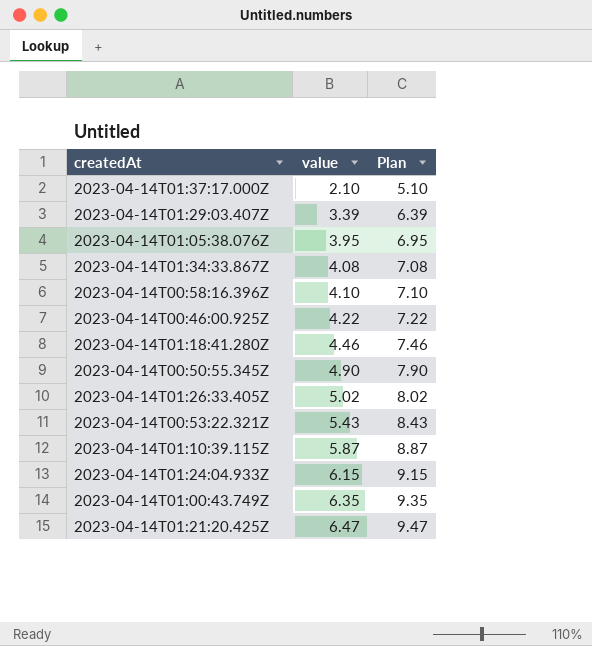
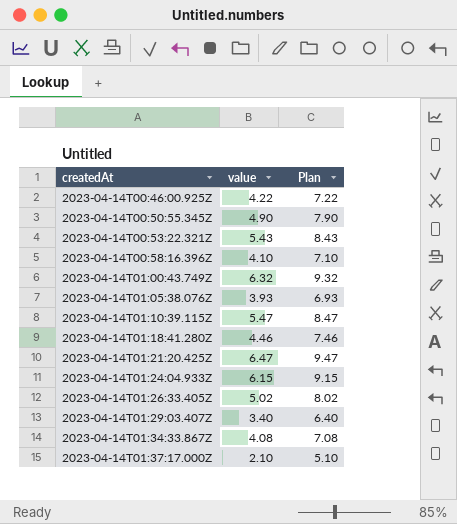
row order: value ascending -> createdAt ascending
2023-04-14T01:00:43.749Z | value: 6.35 -> 6.32
2023-04-14T01:00:43.749Z | Plan: 9.35 -> 9.32
2023-04-14T01:05:38.076Z | value: 3.95 -> 3.93
2023-04-14T01:05:38.076Z | Plan: 6.95 -> 6.93
2023-04-14T01:10:39.115Z | value: 5.87 -> 5.47
2023-04-14T01:10:39.115Z | Plan: 8.87 -> 8.47
2023-04-14T01:29:03.407Z | value: 3.39 -> 3.40
2023-04-14T01:29:03.407Z | Plan: 6.39 -> 6.40

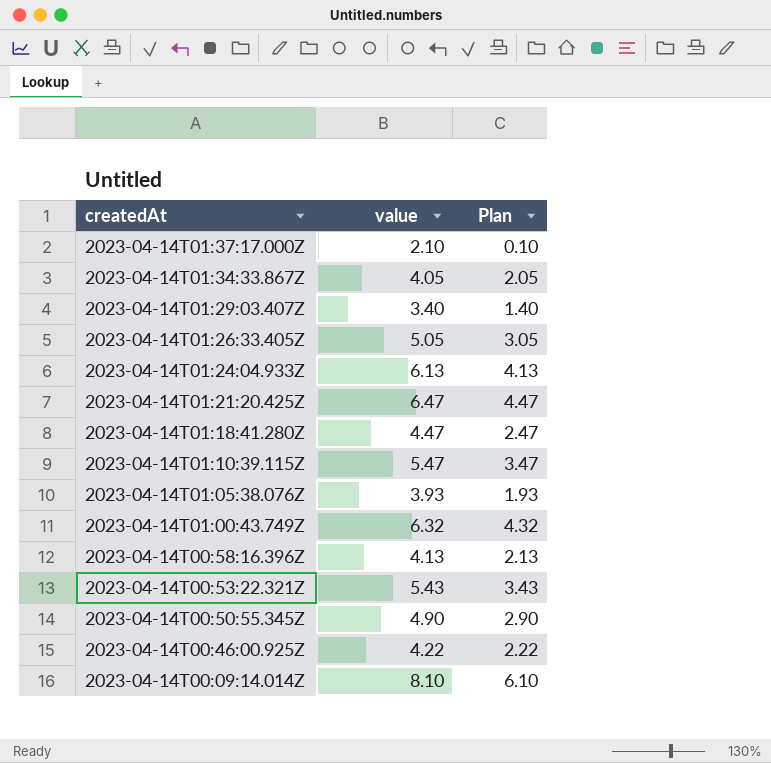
row order: createdAt ascending -> createdAt descending
column Plan | formula: [value] + 3 -> [value] - 2
2023-04-14T01:34:33.867Z | value: 4.08 -> 4.05
2023-04-14T01:26:33.405Z | value: 5.02 -> 5.05
2023-04-14T01:24:04.933Z | value: 6.15 -> 6.13
2023-04-14T01:18:41.280Z | value: 4.46 -> 4.47
2023-04-14T00:58:16.396Z | value: 4.10 -> 4.13
row 2023-04-14T00:09:14.014Z: none -> 8.10 | 6.10

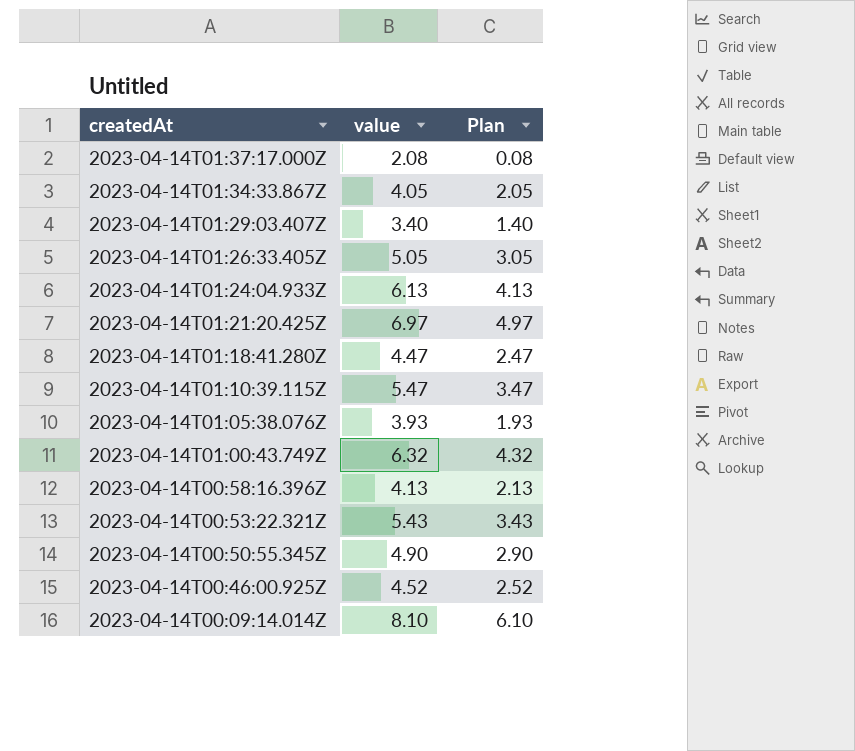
2023-04-14T01:37:17.000Z | value: 2.10 -> 2.08
2023-04-14T01:37:17.000Z | Plan: 0.10 -> 0.08
2023-04-14T01:21:20.425Z | value: 6.47 -> 6.97
2023-04-14T01:21:20.425Z | Plan: 4.47 -> 4.97
2023-04-14T00:46:00.925Z | value: 4.22 -> 4.52
2023-04-14T00:46:00.925Z | Plan: 2.22 -> 2.52

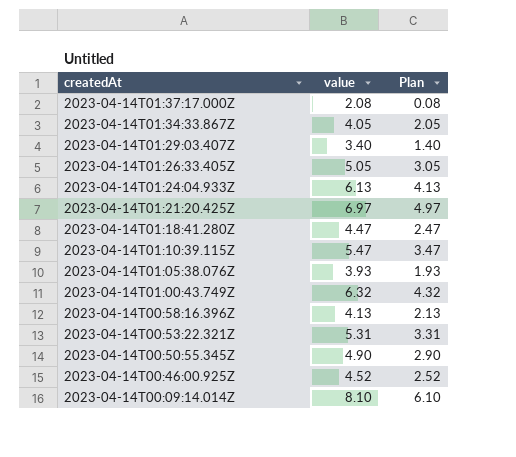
2023-04-14T00:53:22.321Z | value: 5.43 -> 5.31
2023-04-14T00:53:22.321Z | Plan: 3.43 -> 3.31

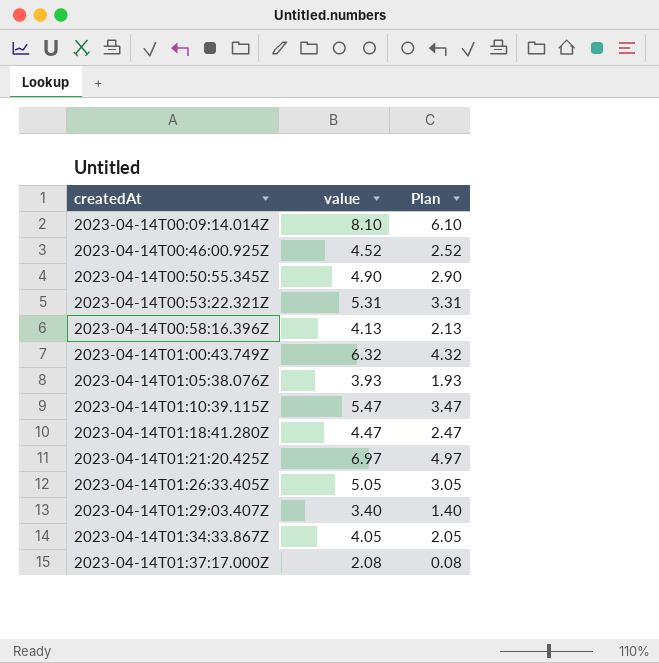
row order: createdAt descending -> createdAt ascending
row 2023-04-14T01:24:04.933Z: 6.13 | 4.13 -> none

